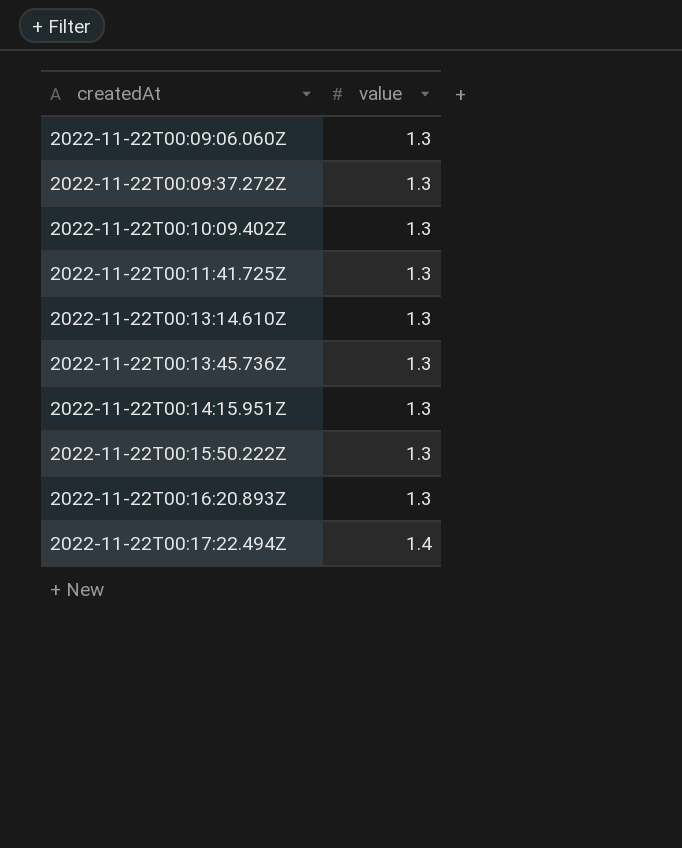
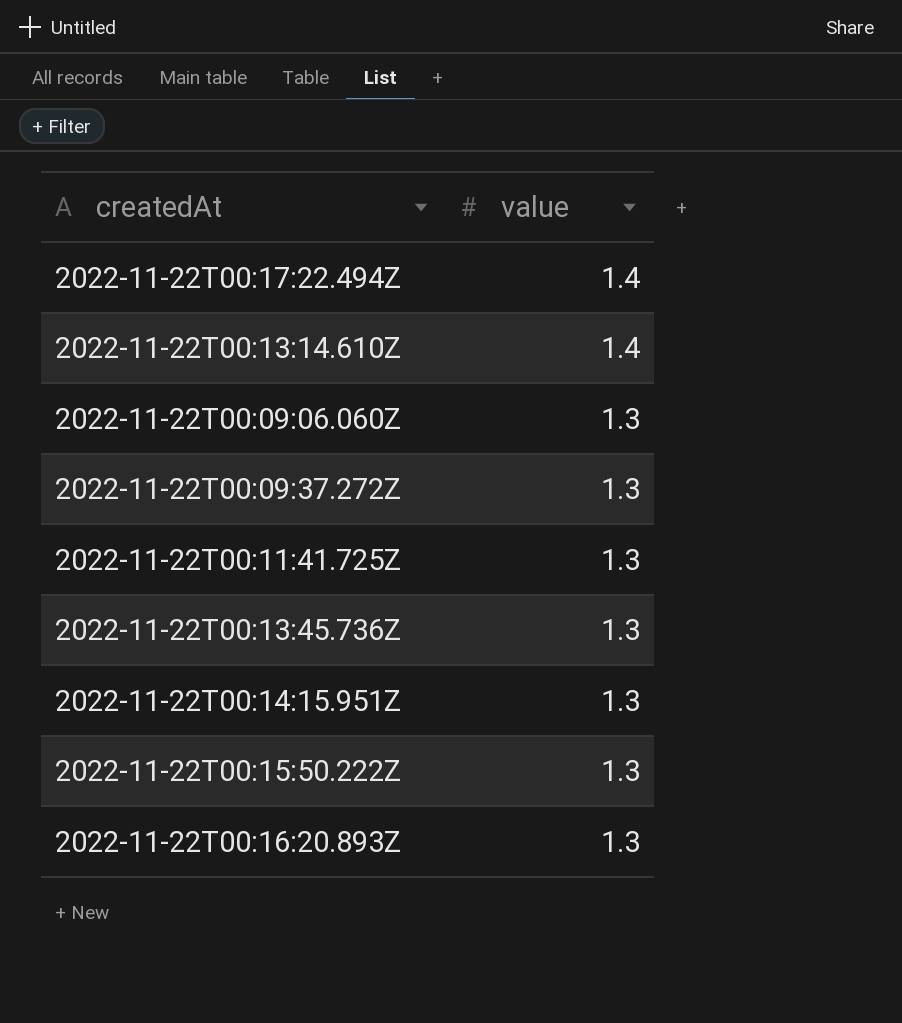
row order: createdAt ascending -> value descending
row 2022-11-22T00:10:09.402Z: 1.3 -> none
2022-11-22T00:13:14.610Z | value: 1.3 -> 1.4

